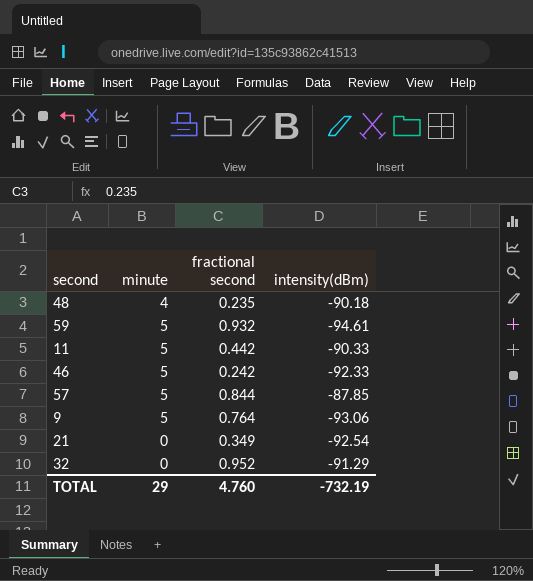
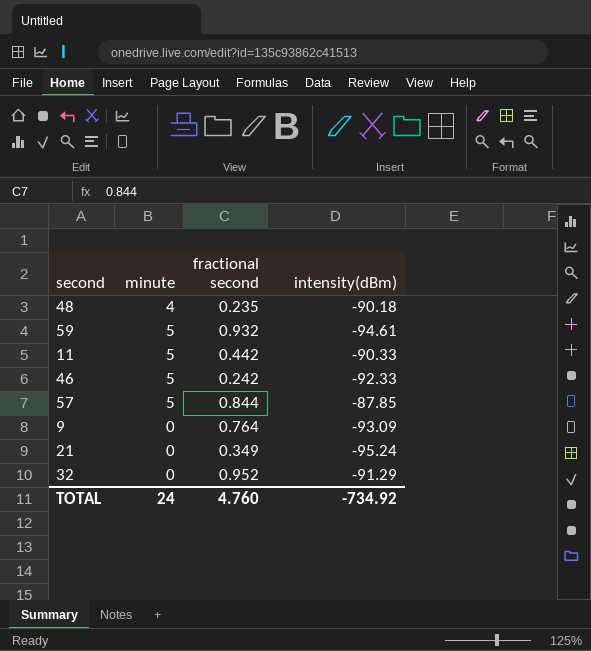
9 | minute: 5 -> 0
9 | intensity(dBm): -93.06 -> -93.09
21 | intensity(dBm): -92.54 -> -95.24
TOTAL | minute: 29 -> 24
TOTAL | intensity(dBm): -732.19 -> -734.92

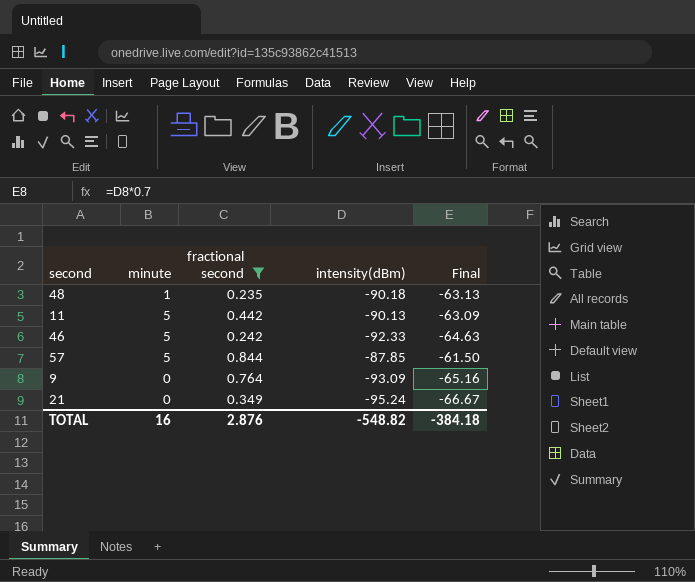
filter: none -> fractional second <= 0.844
column Final | formula: none -> [intensity(dBm)] * 0.7
48 | minute: 4 -> 1
11 | intensity(dBm): -90.33 -> -90.13
TOTAL | minute: 24 -> 16
TOTAL | fractional second: 4.760 -> 2.876
TOTAL | intensity(dBm): -734.92 -> -548.82

